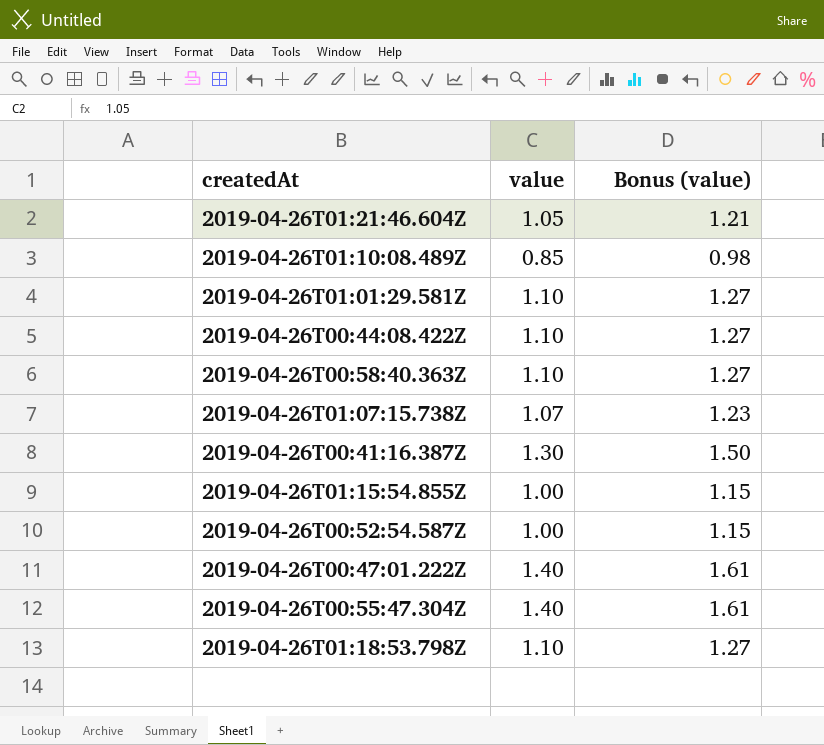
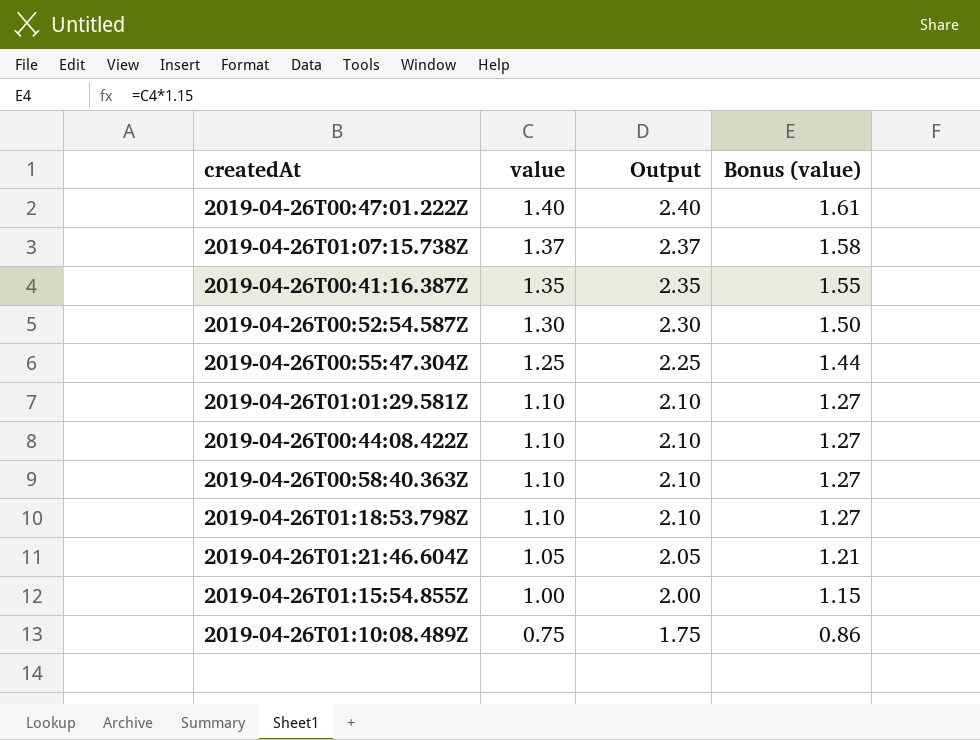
row order: none -> value descending
column Output | formula: none -> [value] + 1
2019-04-26T01:07:15.738Z | value: 1.07 -> 1.37
2019-04-26T01:07:15.738Z | Bonus (value): 1.23 -> 1.58
2019-04-26T00:41:16.387Z | value: 1.30 -> 1.35
2019-04-26T00:41:16.387Z | Bonus (value): 1.50 -> 1.55
2019-04-26T00:52:54.587Z | value: 1.00 -> 1.30
2019-04-26T00:52:54.587Z | Bonus (value): 1.15 -> 1.50
2019-04-26T00:55:47.304Z | value: 1.40 -> 1.25
2019-04-26T00:55:47.304Z | Bonus (value): 1.61 -> 1.44
2019-04-26T01:10:08.489Z | value: 0.85 -> 0.75
2019-04-26T01:10:08.489Z | Bonus (value): 0.98 -> 0.86

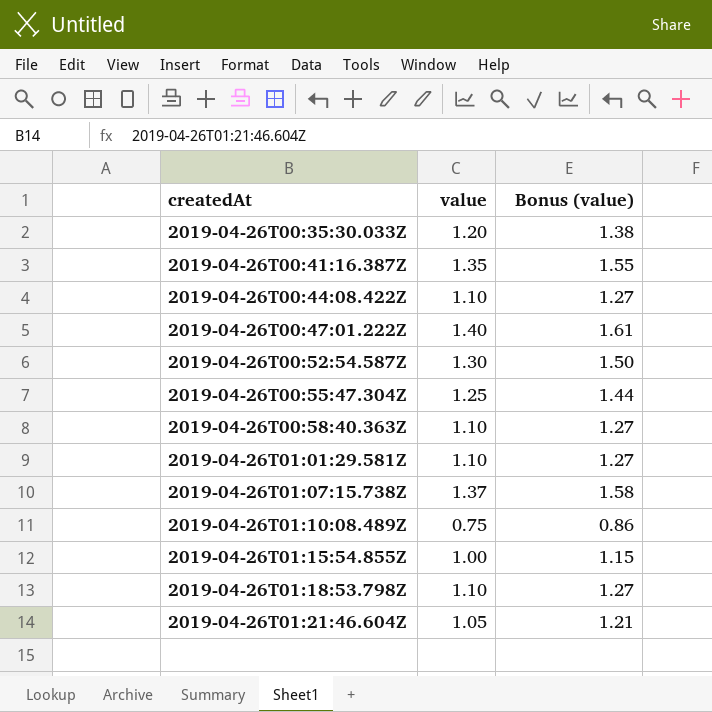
row order: value descending -> createdAt ascending
column Output | formula: [value] + 1 -> none
row 2019-04-26T00:35:30.033Z: none -> 1.20 | 1.38

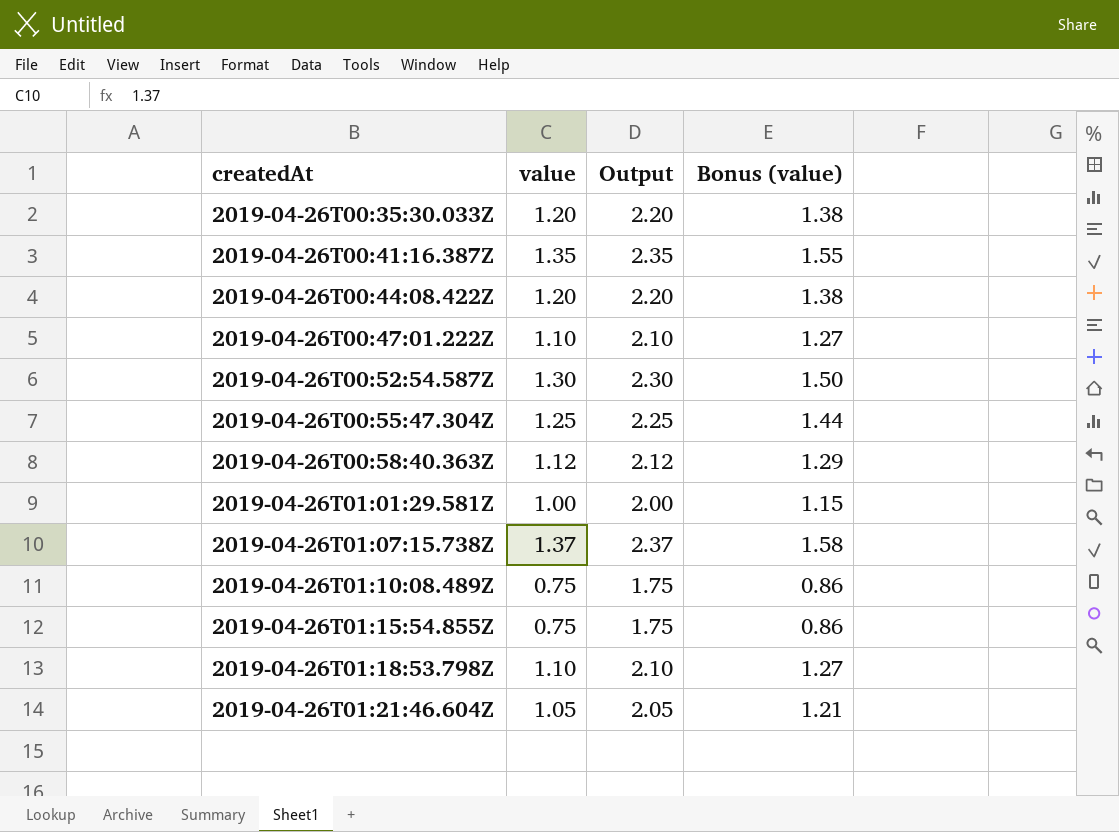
column Output | formula: none -> [value] + 1
2019-04-26T00:44:08.422Z | value: 1.10 -> 1.20
2019-04-26T00:44:08.422Z | Bonus (value): 1.27 -> 1.38
2019-04-26T00:47:01.222Z | value: 1.40 -> 1.10
2019-04-26T00:47:01.222Z | Bonus (value): 1.61 -> 1.27
2019-04-26T00:58:40.363Z | value: 1.10 -> 1.12
2019-04-26T00:58:40.363Z | Bonus (value): 1.27 -> 1.29
2019-04-26T01:01:29.581Z | value: 1.10 -> 1.00
2019-04-26T01:01:29.581Z | Bonus (value): 1.27 -> 1.15
2019-04-26T01:15:54.855Z | value: 1.00 -> 0.75
2019-04-26T01:15:54.855Z | Bonus (value): 1.15 -> 0.86

